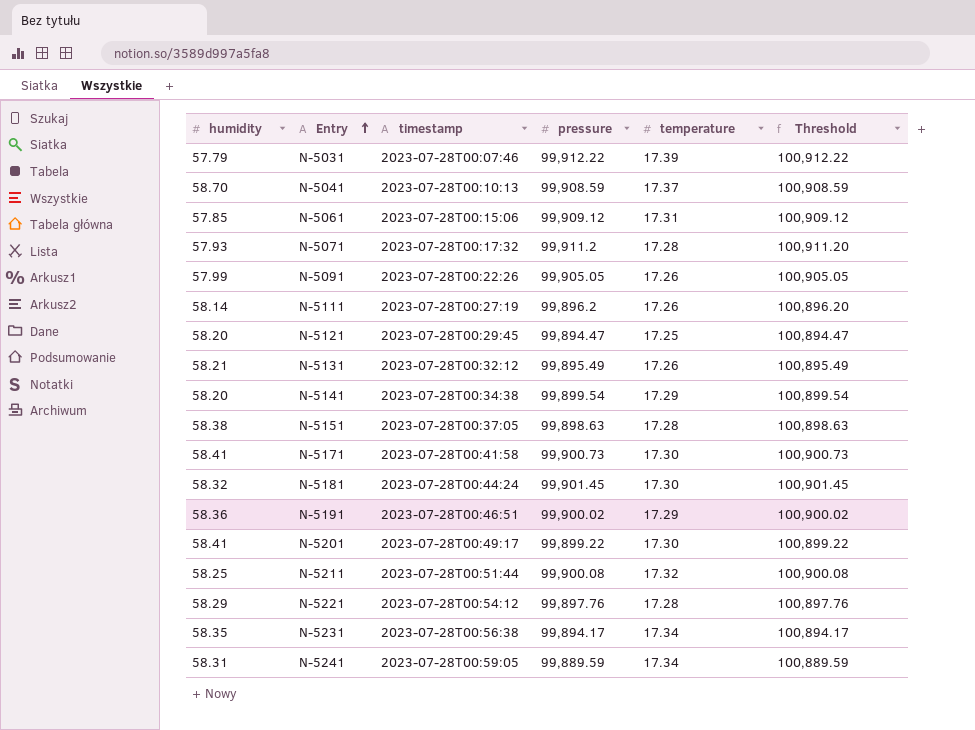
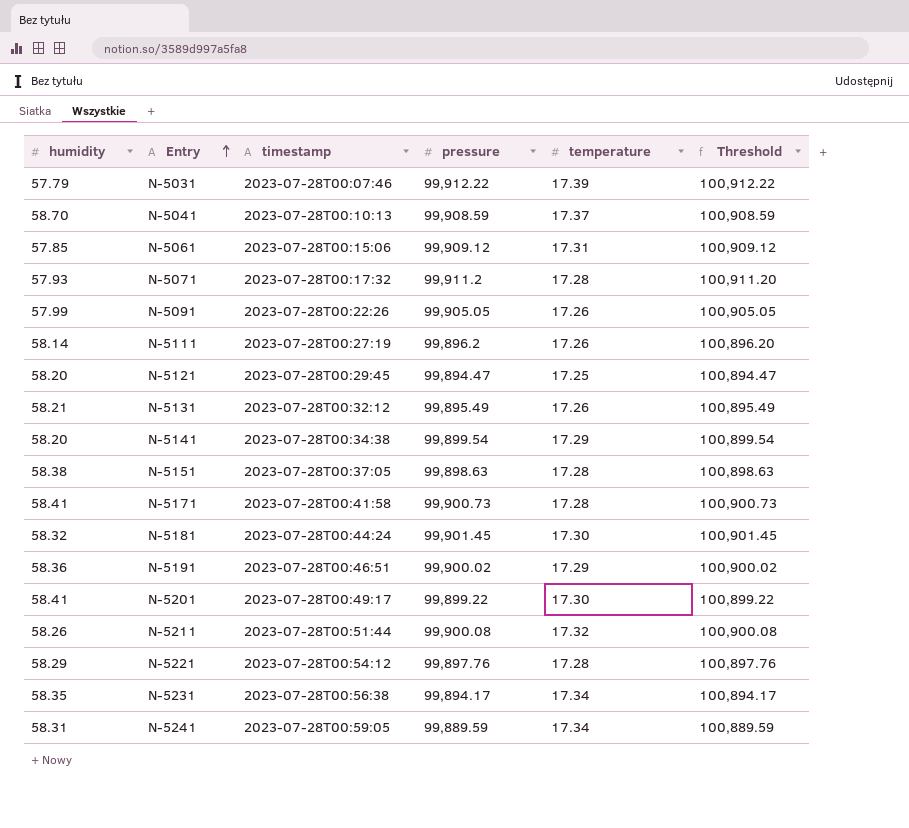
N-5171 | temperature: 17.30 -> 17.28
N-5211 | humidity: 58.25 -> 58.26

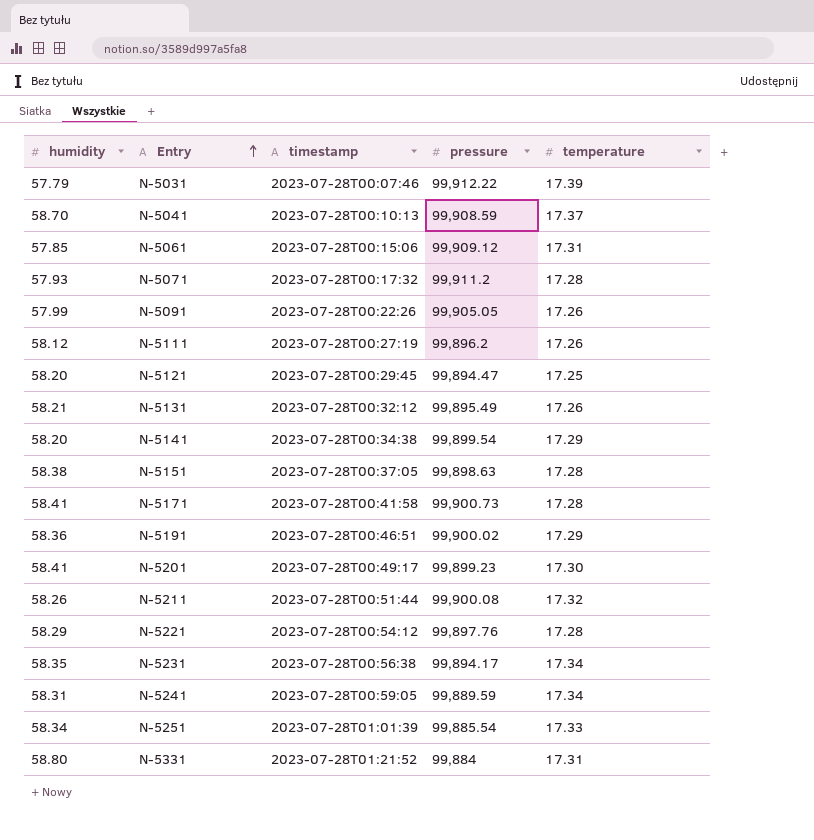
column Threshold | formula: [pressure] + 1000 -> none
row N-5181: 58.32 | 2023-07-28T00:44:24 | 99,901.45 | 17.30 | 100,901.45 -> none
N-5111 | humidity: 58.14 -> 58.12
N-5201 | pressure: 99,899.22 -> 99,899.23
row N-5251: none -> 58.34 | 2023-07-28T01:01:39 | 99,885.54 | 17.33
row N-5331: none -> 58.80 | 2023-07-28T01:21:52 | 99,884 | 17.31

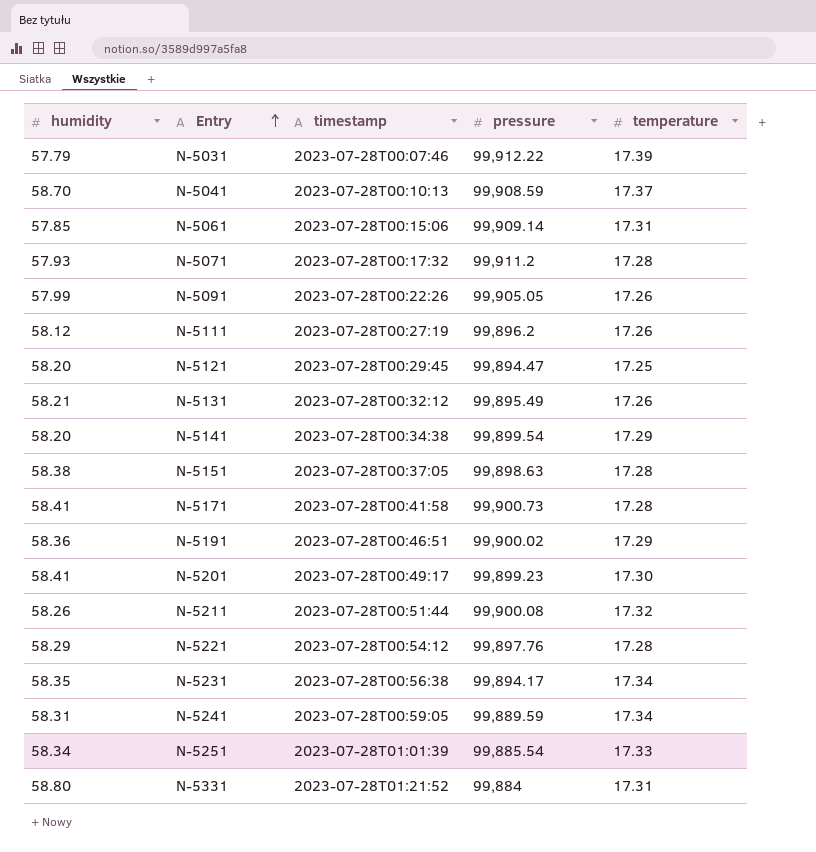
N-5061 | pressure: 99,909.12 -> 99,909.14

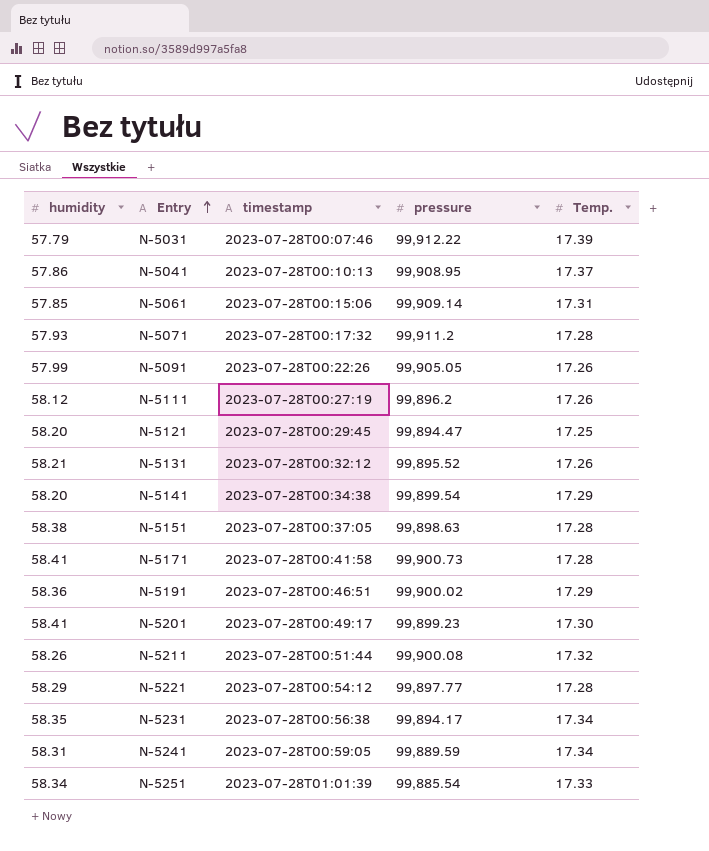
column name: temperature -> Temp.
row N-5331: 58.80 | 2023-07-28T01:21:52 | 99,884 | 17.31 -> none
N-5041 | humidity: 58.70 -> 57.86
N-5041 | pressure: 99,908.59 -> 99,908.95
N-5131 | pressure: 99,895.49 -> 99,895.52
N-5221 | pressure: 99,897.76 -> 99,897.77

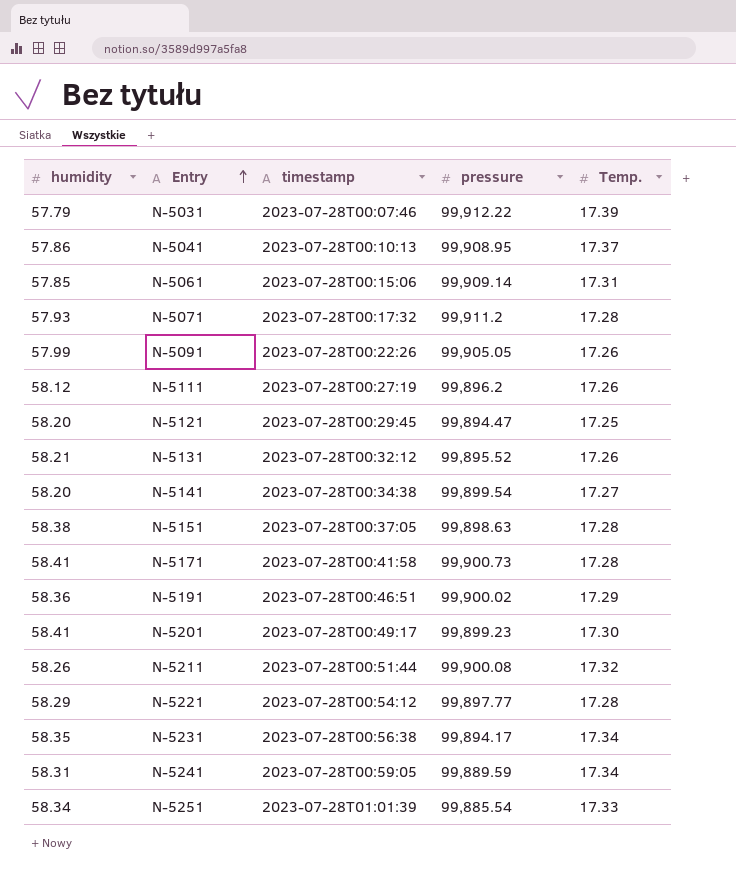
N-5141 | Temp.: 17.29 -> 17.27

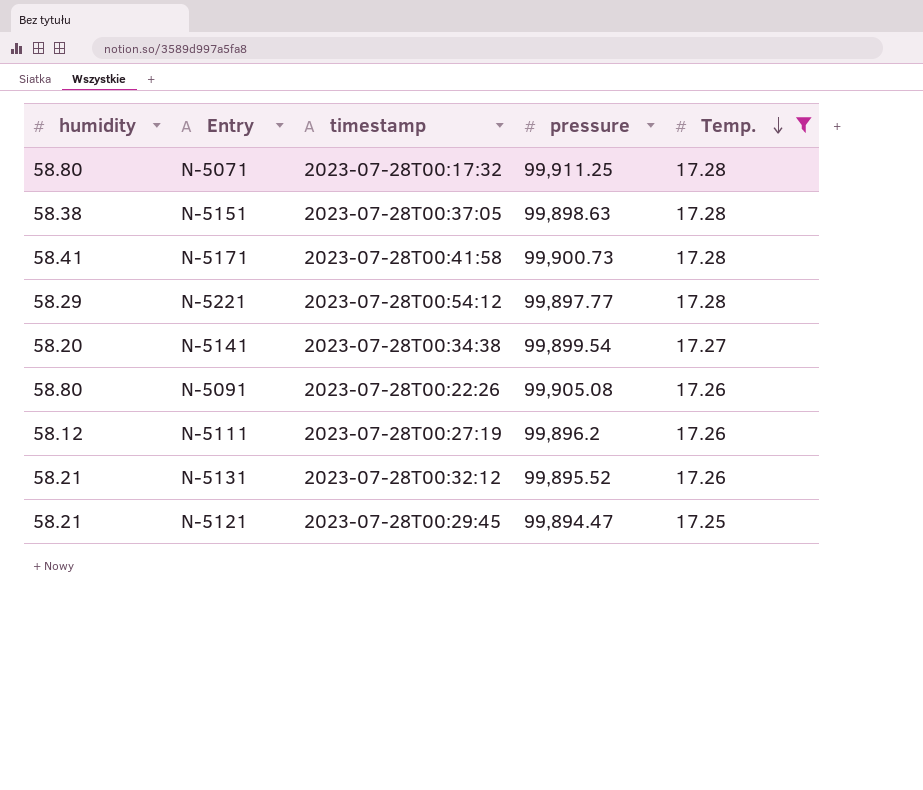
filter: none -> Temp. <= 17.28
row order: Entry ascending -> Temp. descending
N-5071 | humidity: 57.93 -> 58.80
N-5071 | pressure: 99,911.2 -> 99,911.25
N-5091 | humidity: 57.99 -> 58.80
N-5091 | pressure: 99,905.05 -> 99,905.08
N-5121 | humidity: 58.20 -> 58.21

